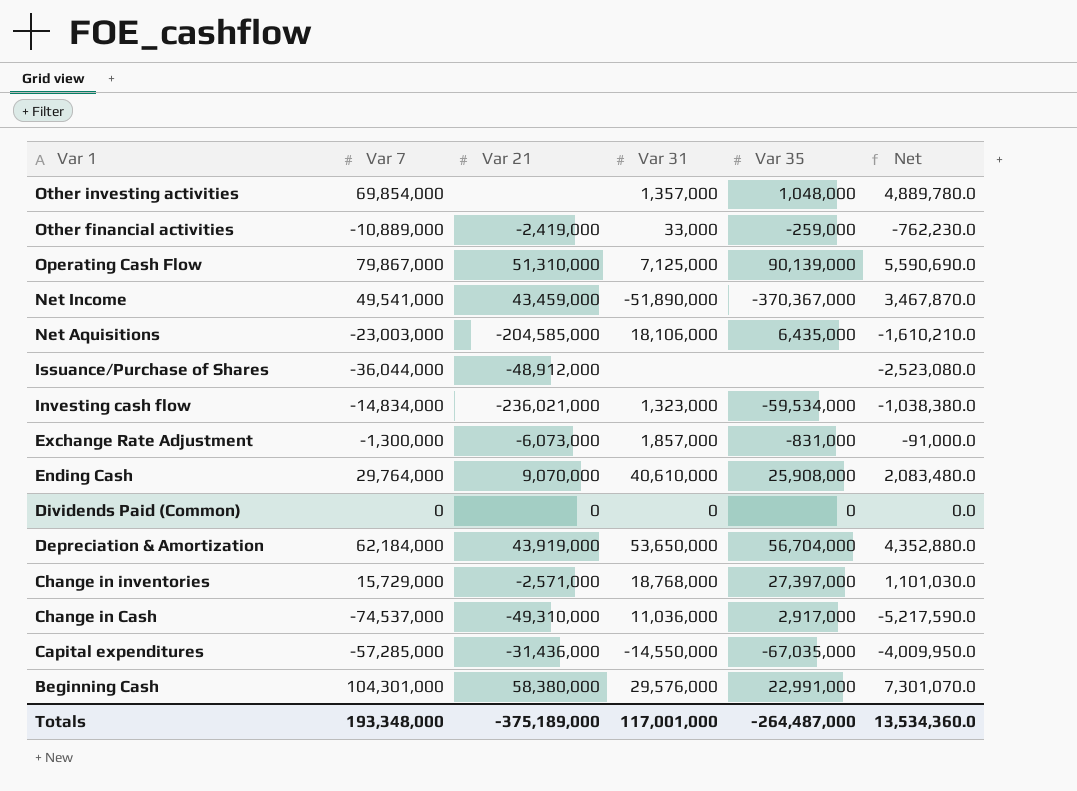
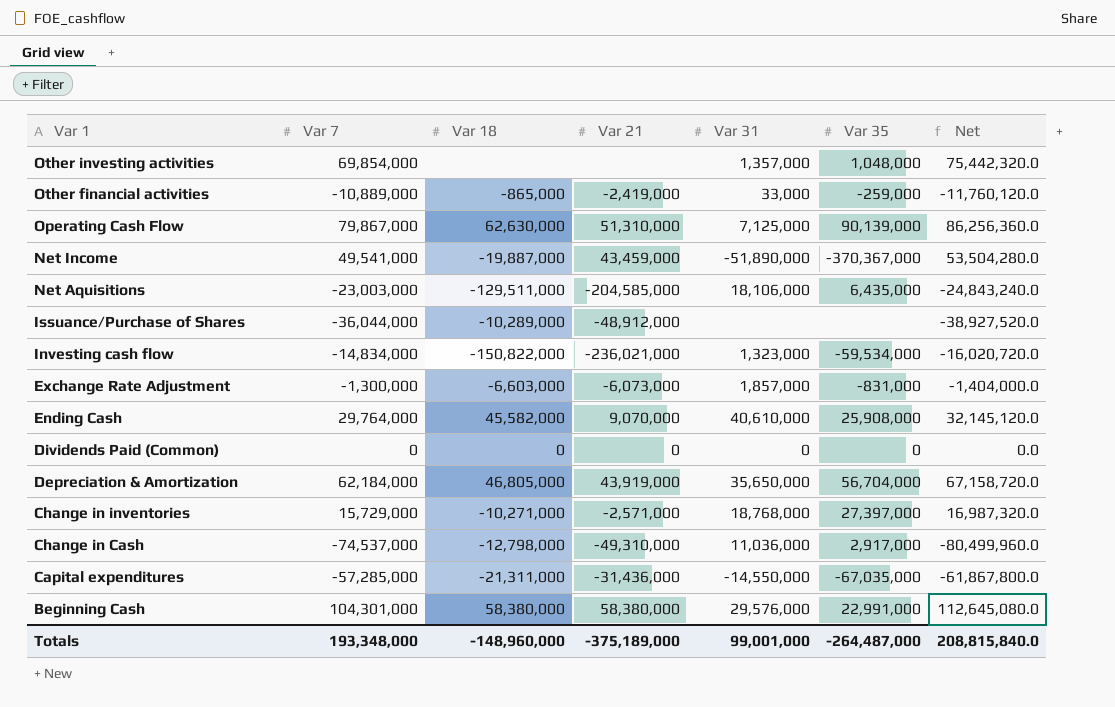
column Var 18 | position: none -> 3
column Net | formula: [Var 7] * 0.07 -> [Var 7] * 1.08
Depreciation & Amortization | Var 31: 53,650,000 -> 35,650,000
Totals | Var 31: 117,001,000 -> 99,001,000
Totals | Net: 13,534,360.0 -> 208,815,840.0

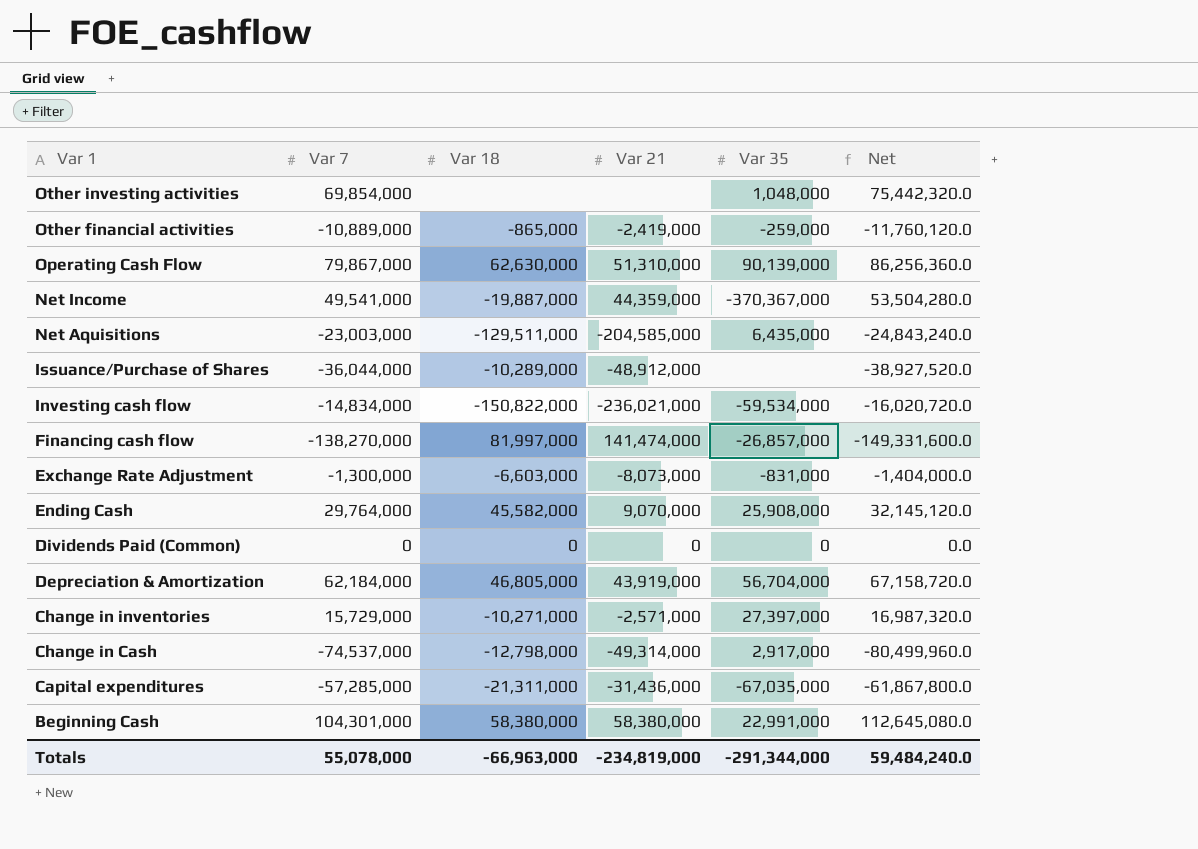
column Var 31 | position: 5 -> none
Net Income | Var 21: 43,459,000 -> 44,359,000
row Financing cash flow: none -> -138,270,000 | 81,997,000 | 141,474,000 | -26,857,000 | -149,331,600.0
Exchange Rate Adjustment | Var 21: -6,073,000 -> -8,073,000
Change in Cash | Var 21: -49,310,000 -> -49,314,000
Totals | Var 7: 193,348,000 -> 55,078,000
Totals | Var 18: -148,960,000 -> -66,963,000
Totals | Var 21: -375,189,000 -> -234,819,000
Totals | Var 35: -264,487,000 -> -291,344,000
Totals | Net: 208,815,840.0 -> 59,484,240.0

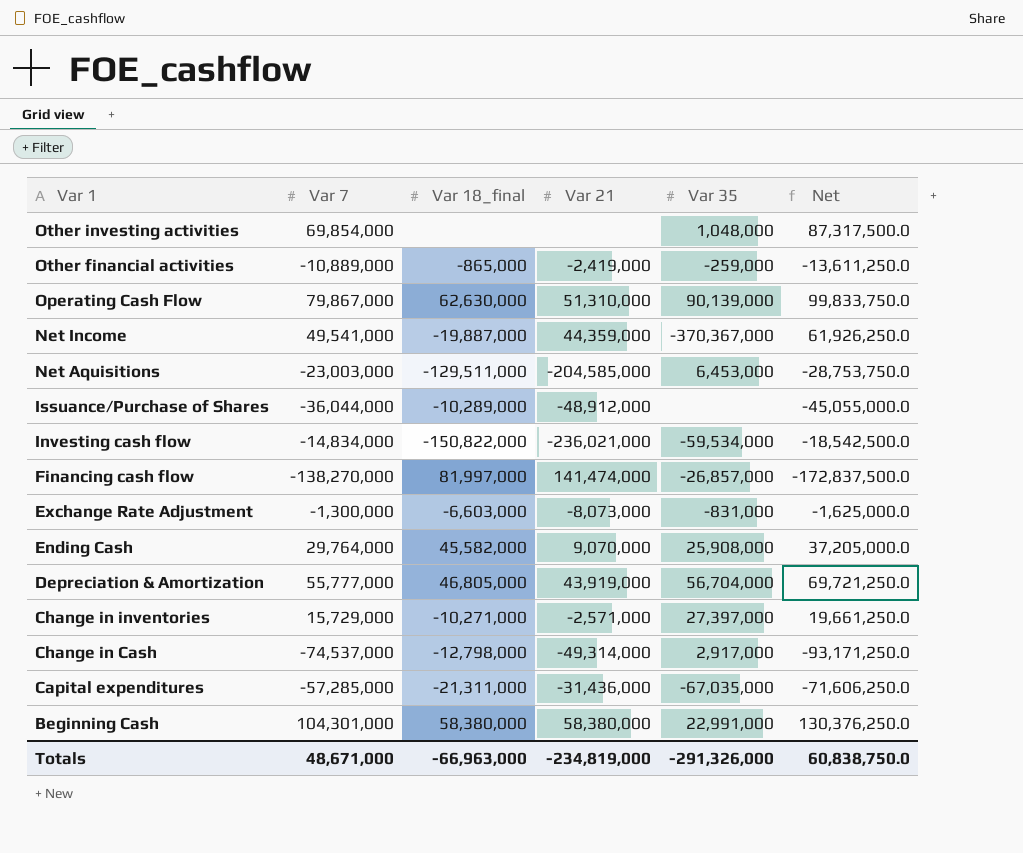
column name: Var 18 -> Var 18_final
column Net | formula: [Var 7] * 1.08 -> [Var 7] * 1.25
row Dividends Paid (Common): 0 | 0 | 0 | 0 | 0.0 -> none
Net Aquisitions | Var 35: 6,435,000 -> 6,453,000
Depreciation & Amortization | Var 7: 62,184,000 -> 55,777,000
Totals | Var 7: 55,078,000 -> 48,671,000
Totals | Var 35: -291,344,000 -> -291,326,000
Totals | Net: 59,484,240.0 -> 60,838,750.0

